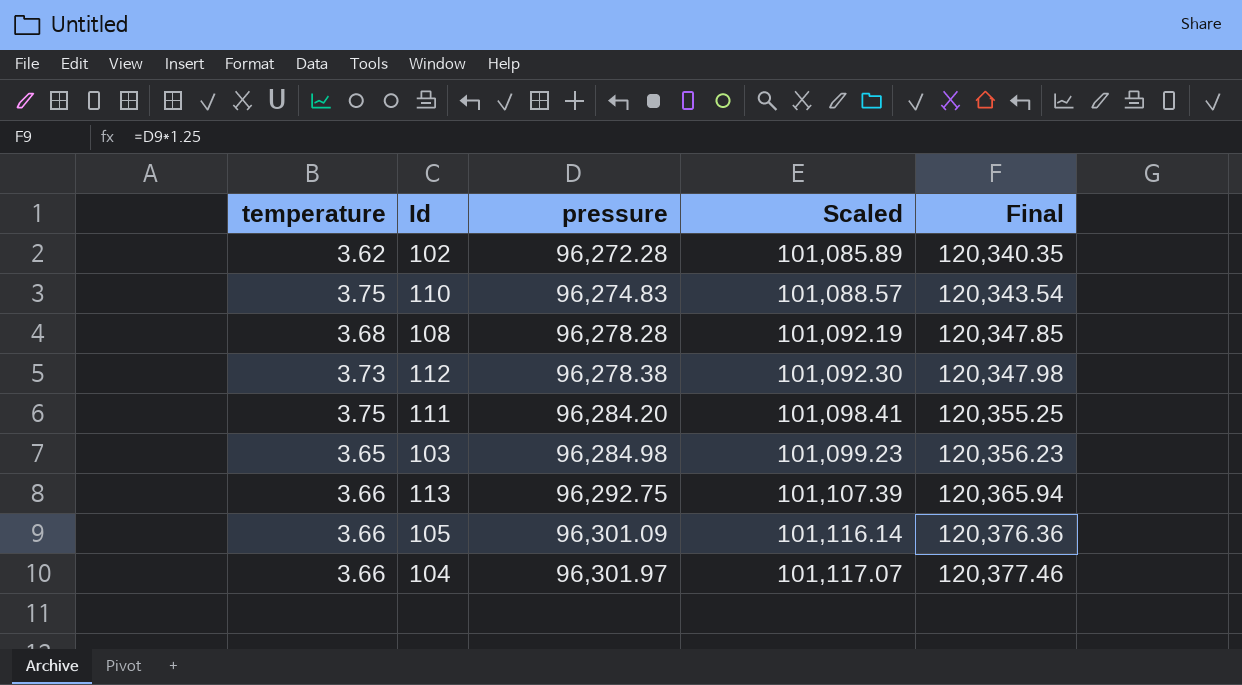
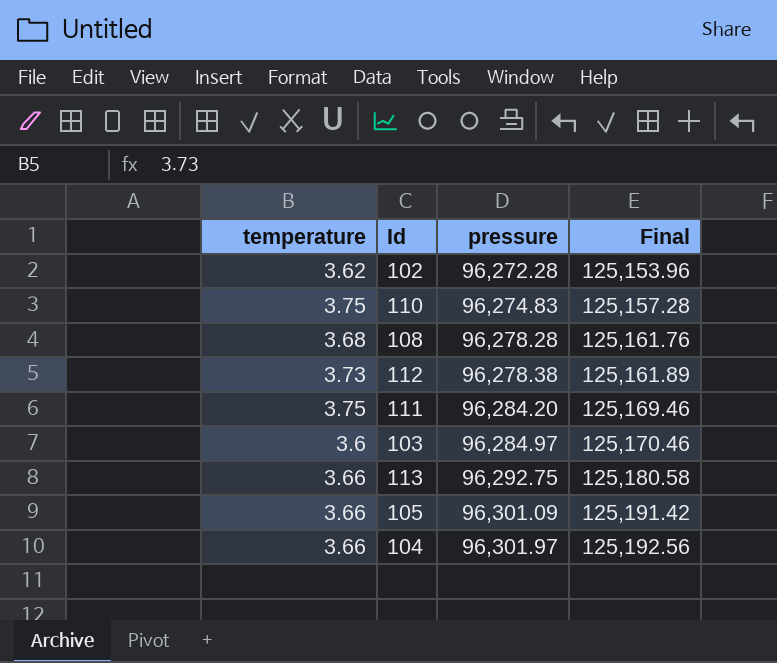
column Scaled | formula: [pressure] * 1.05 -> none
column Final | formula: [pressure] * 1.25 -> [pressure] * 1.3
103 | temperature: 3.65 -> 3.6
103 | pressure: 96,284.98 -> 96,284.97

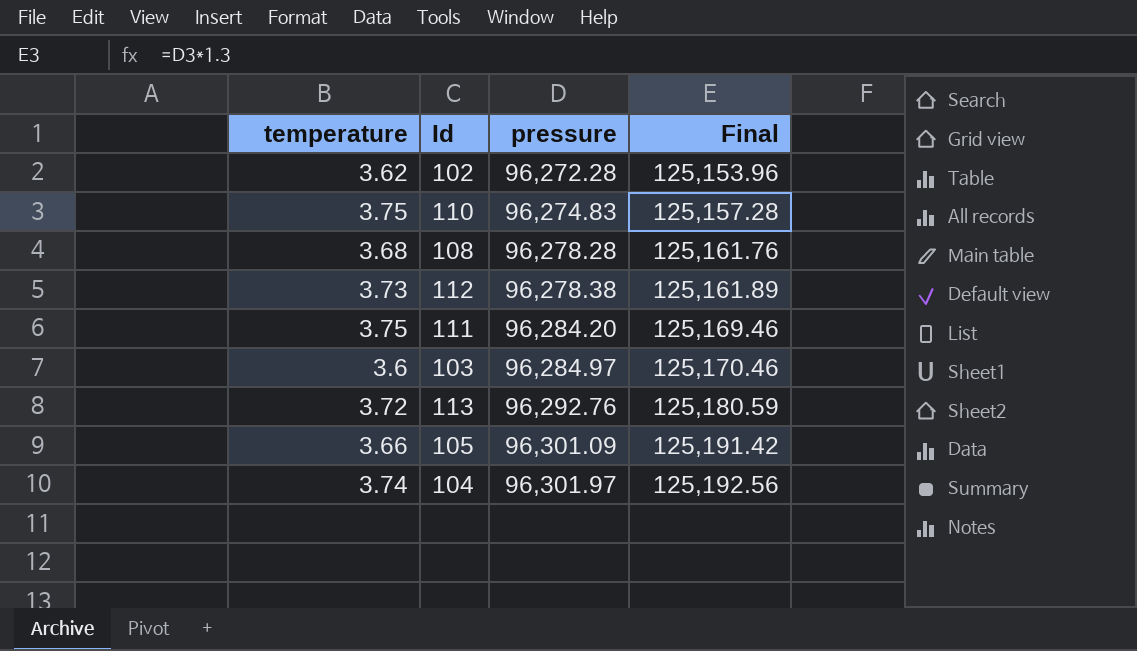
113 | temperature: 3.66 -> 3.72
113 | pressure: 96,292.75 -> 96,292.76
113 | Final: 125,180.58 -> 125,180.59
104 | temperature: 3.66 -> 3.74

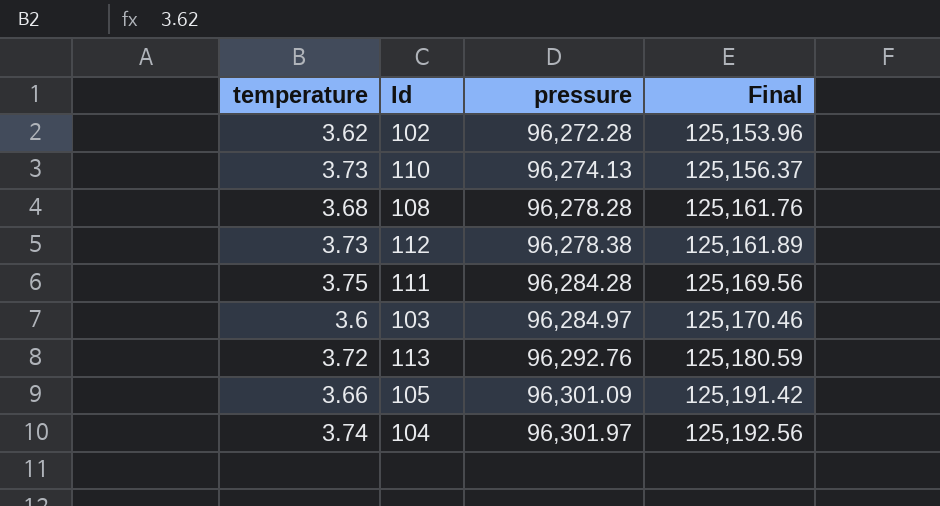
110 | temperature: 3.75 -> 3.73
110 | pressure: 96,274.83 -> 96,274.13
110 | Final: 125,157.28 -> 125,156.37
111 | pressure: 96,284.20 -> 96,284.28
111 | Final: 125,169.46 -> 125,169.56

